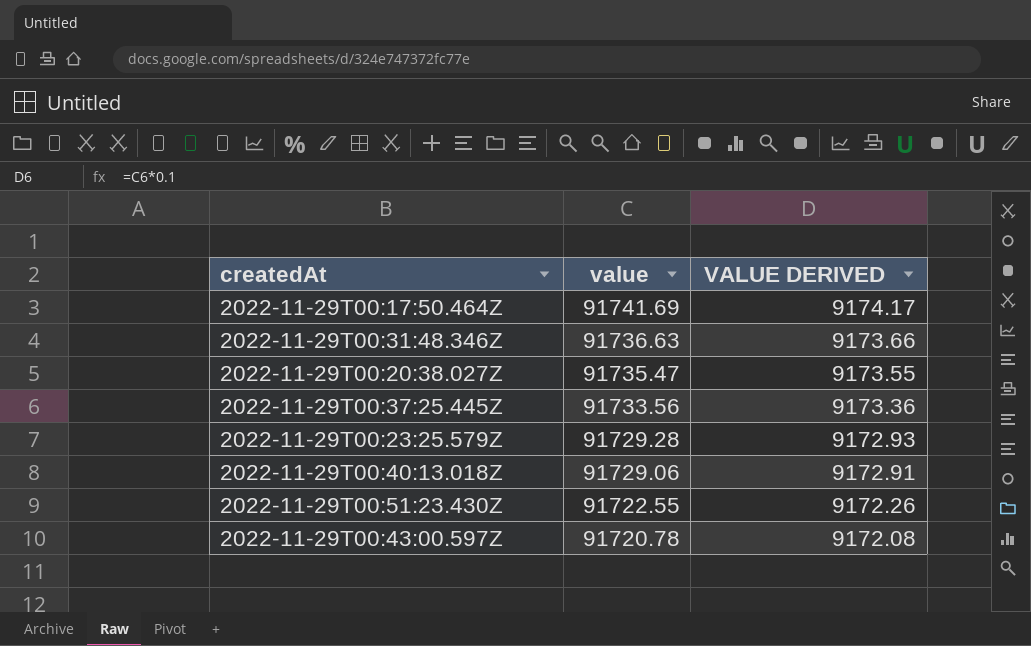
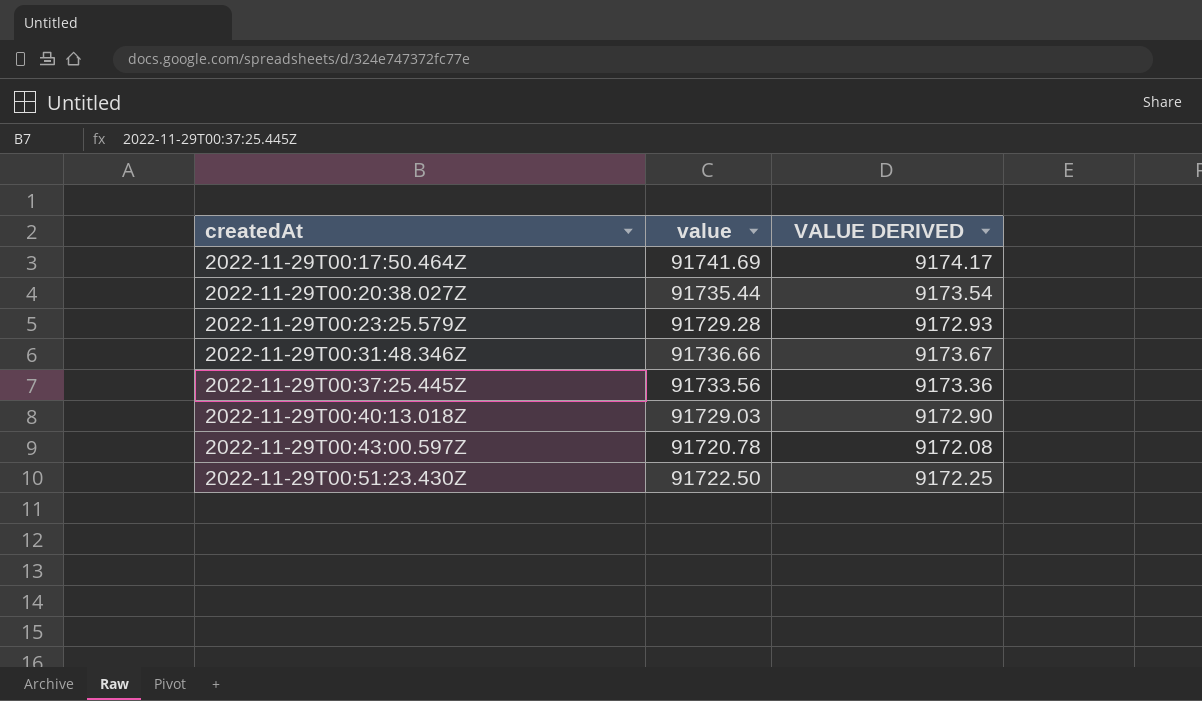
row order: value descending -> createdAt ascending
2022-11-29T00:20:38.027Z | value: 91735.47 -> 91735.44
2022-11-29T00:20:38.027Z | VALUE DERIVED: 9173.55 -> 9173.54
2022-11-29T00:31:48.346Z | value: 91736.63 -> 91736.66
2022-11-29T00:31:48.346Z | VALUE DERIVED: 9173.66 -> 9173.67
2022-11-29T00:40:13.018Z | value: 91729.06 -> 91729.03
2022-11-29T00:40:13.018Z | VALUE DERIVED: 9172.91 -> 9172.90
2022-11-29T00:51:23.430Z | value: 91722.55 -> 91722.50
2022-11-29T00:51:23.430Z | VALUE DERIVED: 9172.26 -> 9172.25

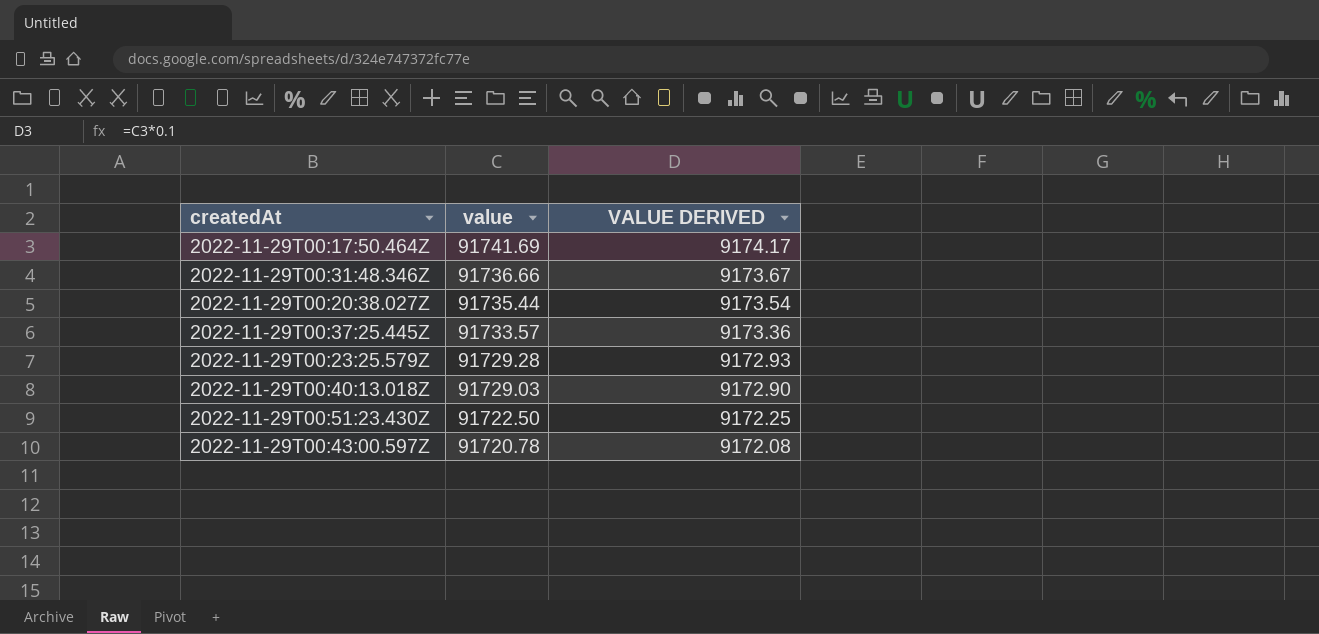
row order: createdAt ascending -> value descending
2022-11-29T00:37:25.445Z | value: 91733.56 -> 91733.57

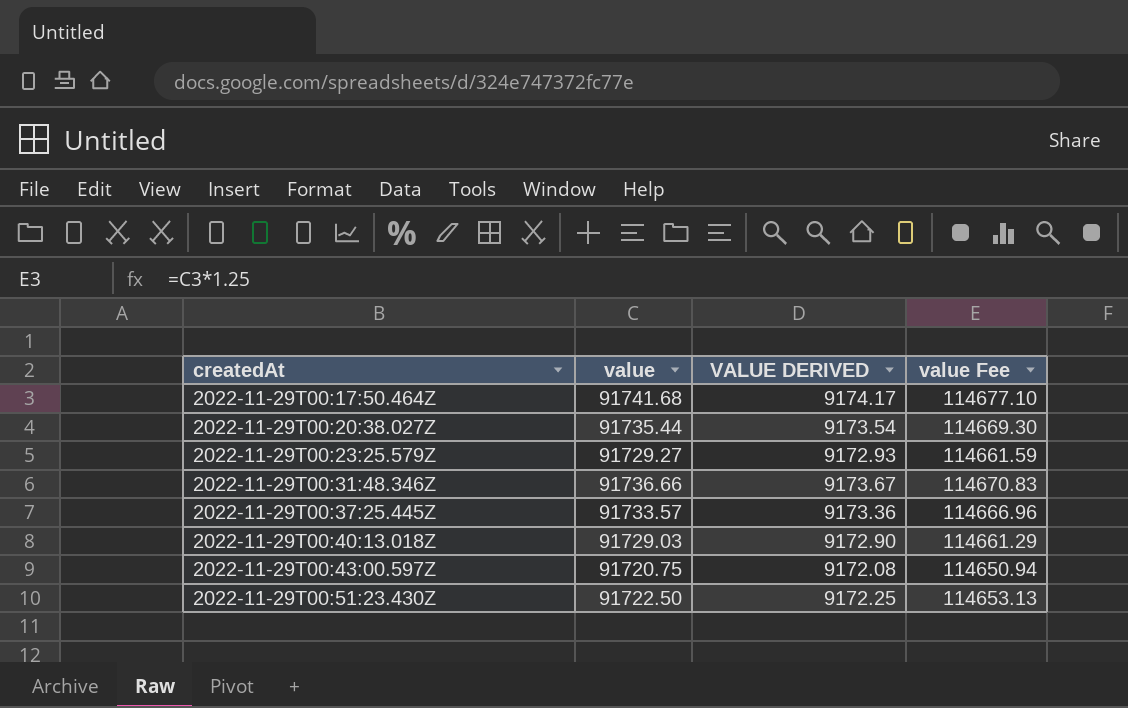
row order: value descending -> createdAt ascending
column value Fee | formula: none -> [value] * 1.25
2022-11-29T00:17:50.464Z | value: 91741.69 -> 91741.68
2022-11-29T00:23:25.579Z | value: 91729.28 -> 91729.27
2022-11-29T00:43:00.597Z | value: 91720.78 -> 91720.75

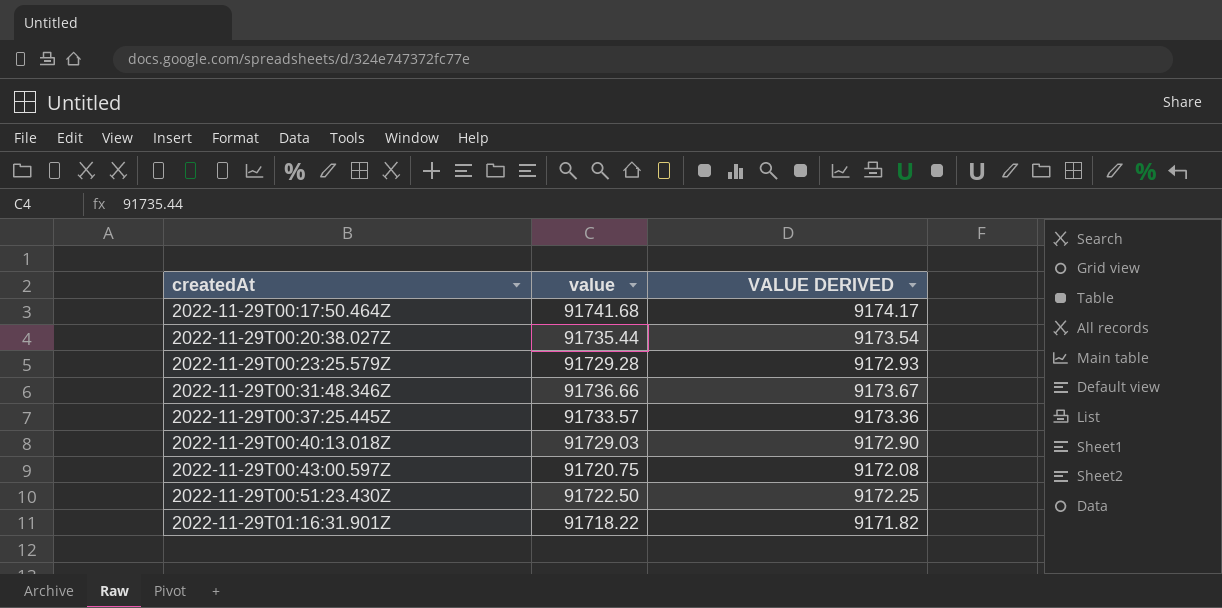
column value Fee | formula: [value] * 1.25 -> none
2022-11-29T00:23:25.579Z | value: 91729.27 -> 91729.28
row 2022-11-29T01:16:31.901Z: none -> 91718.22 | 9171.82

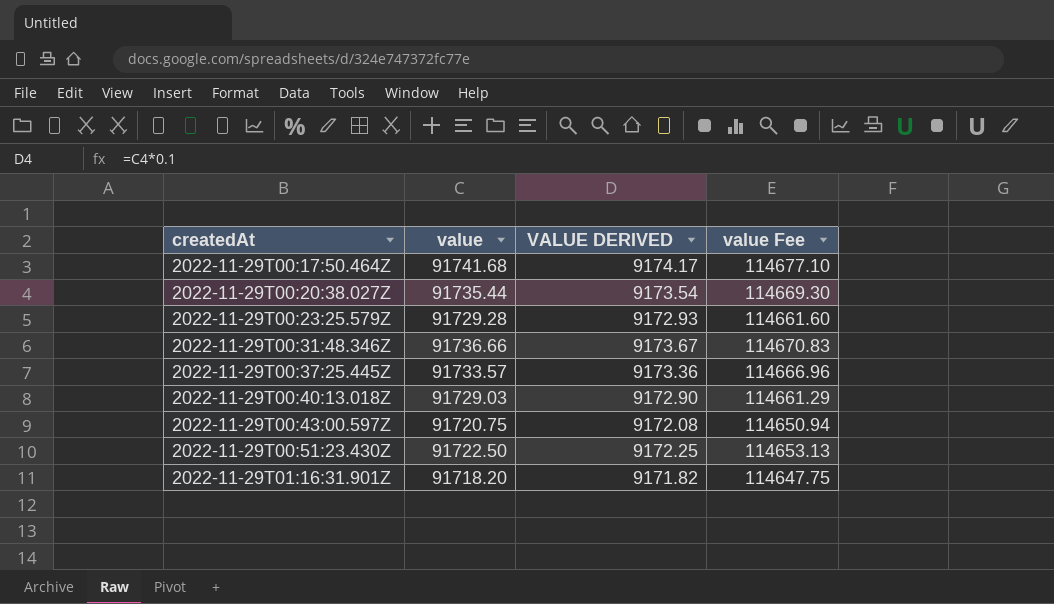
column value Fee | formula: none -> [value] * 1.25
2022-11-29T01:16:31.901Z | value: 91718.22 -> 91718.20

